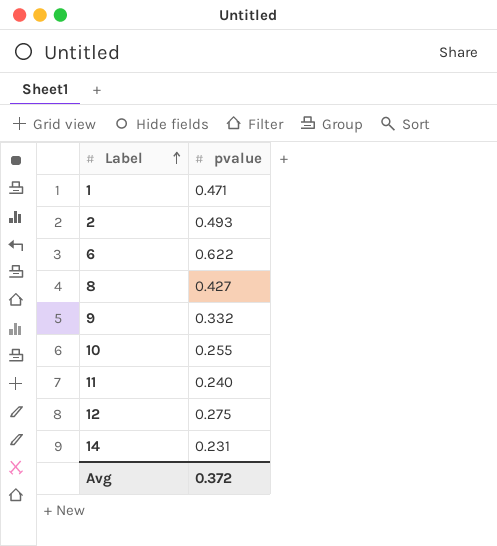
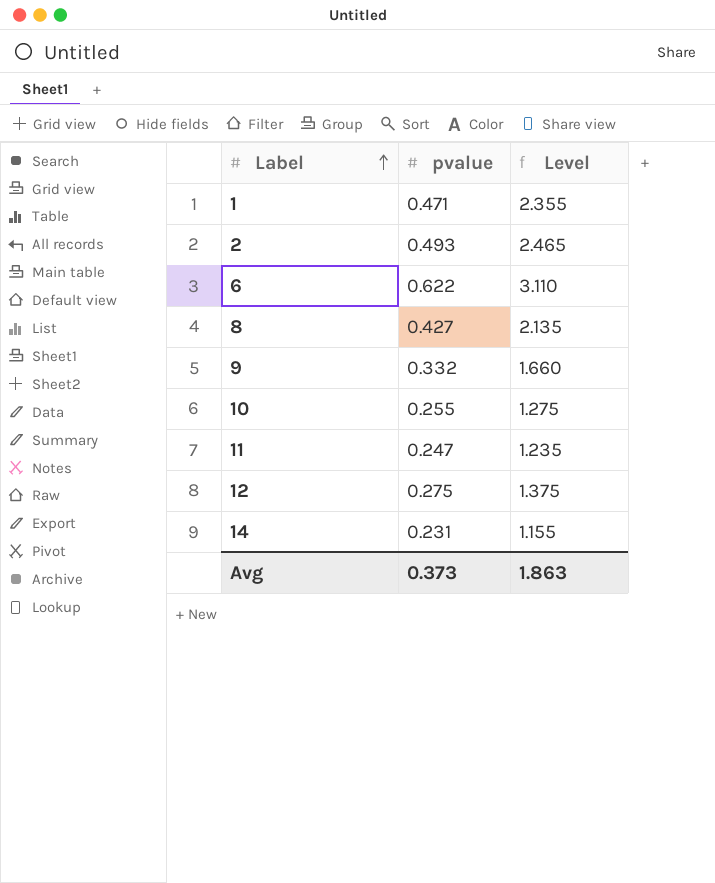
column Level | formula: none -> [pvalue] * 5
11 | pvalue: 0.240 -> 0.247
Avg | pvalue: 0.372 -> 0.373

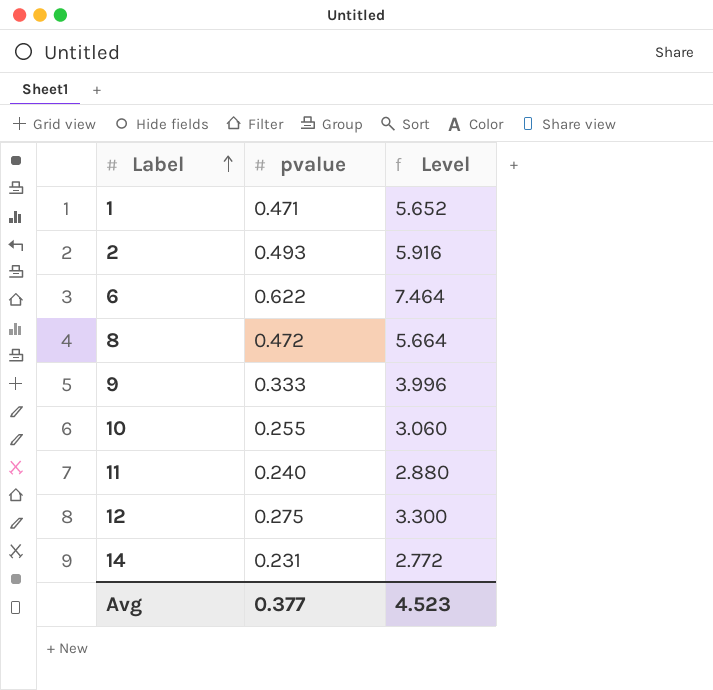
column Level | formula: [pvalue] * 5 -> [pvalue] * 12
8 | pvalue: 0.427 -> 0.472
9 | pvalue: 0.332 -> 0.333
11 | pvalue: 0.247 -> 0.240
Avg | pvalue: 0.373 -> 0.377
Avg | Level: 1.863 -> 4.523

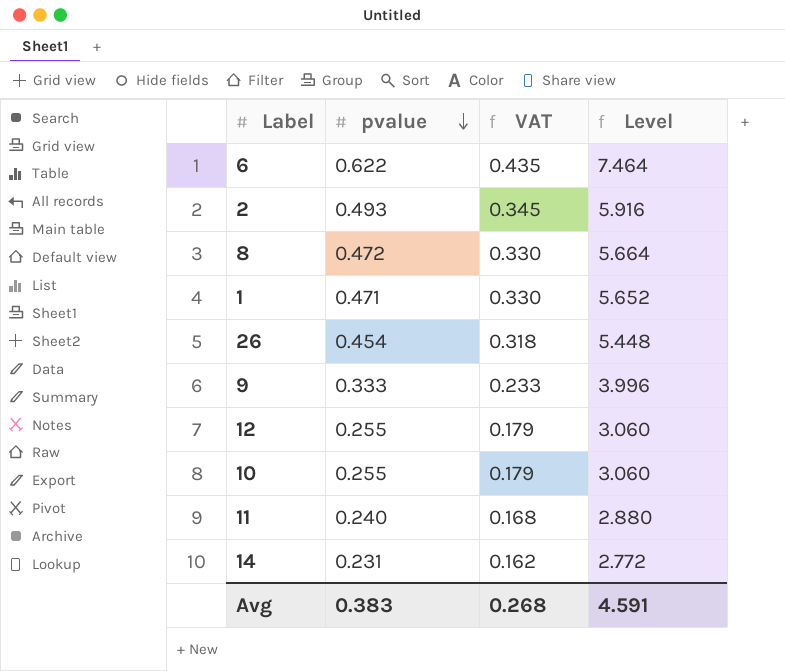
row order: Label ascending -> pvalue descending
column VAT | formula: none -> [pvalue] * 0.7
row 26: none -> 0.454 | 0.318 | 5.448
12 | pvalue: 0.275 -> 0.255
12 | Level: 3.300 -> 3.060
Avg | pvalue: 0.377 -> 0.383
Avg | Level: 4.523 -> 4.591

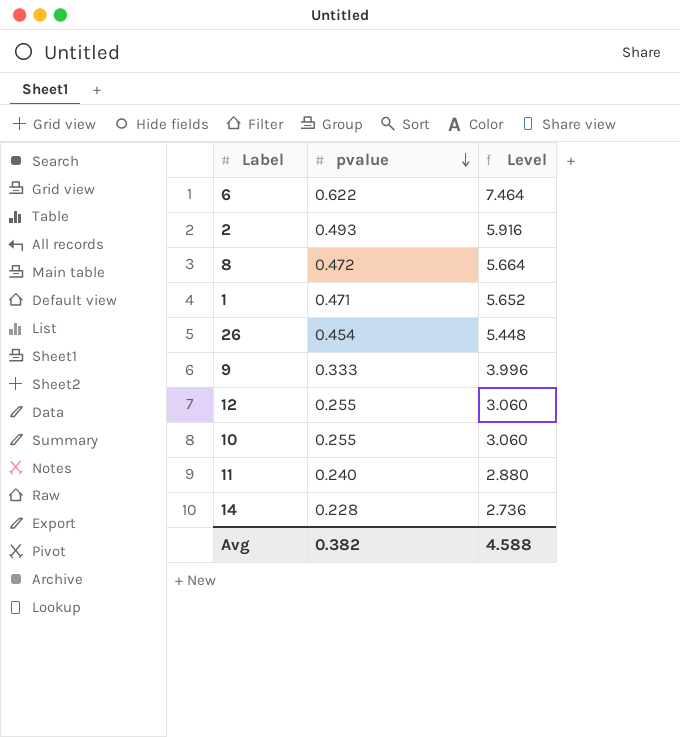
column VAT | formula: [pvalue] * 0.7 -> none
14 | pvalue: 0.231 -> 0.228
14 | Level: 2.772 -> 2.736
Avg | pvalue: 0.383 -> 0.382
Avg | Level: 4.591 -> 4.588

